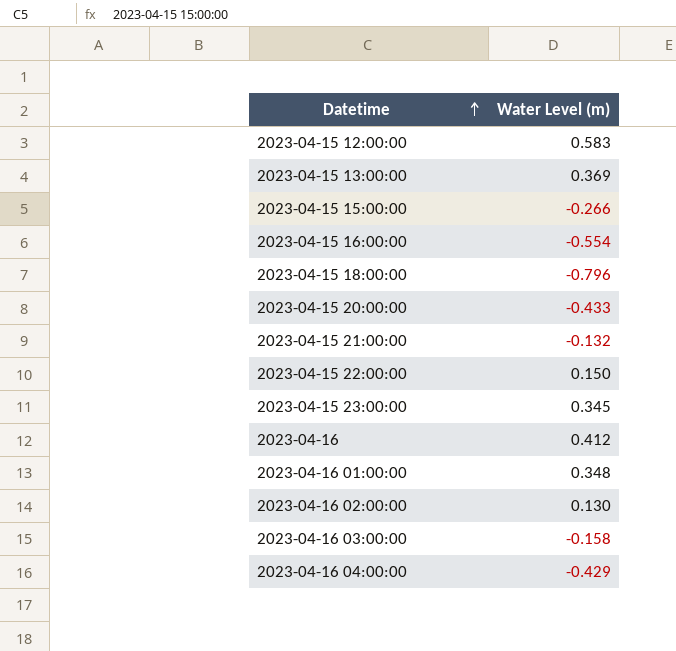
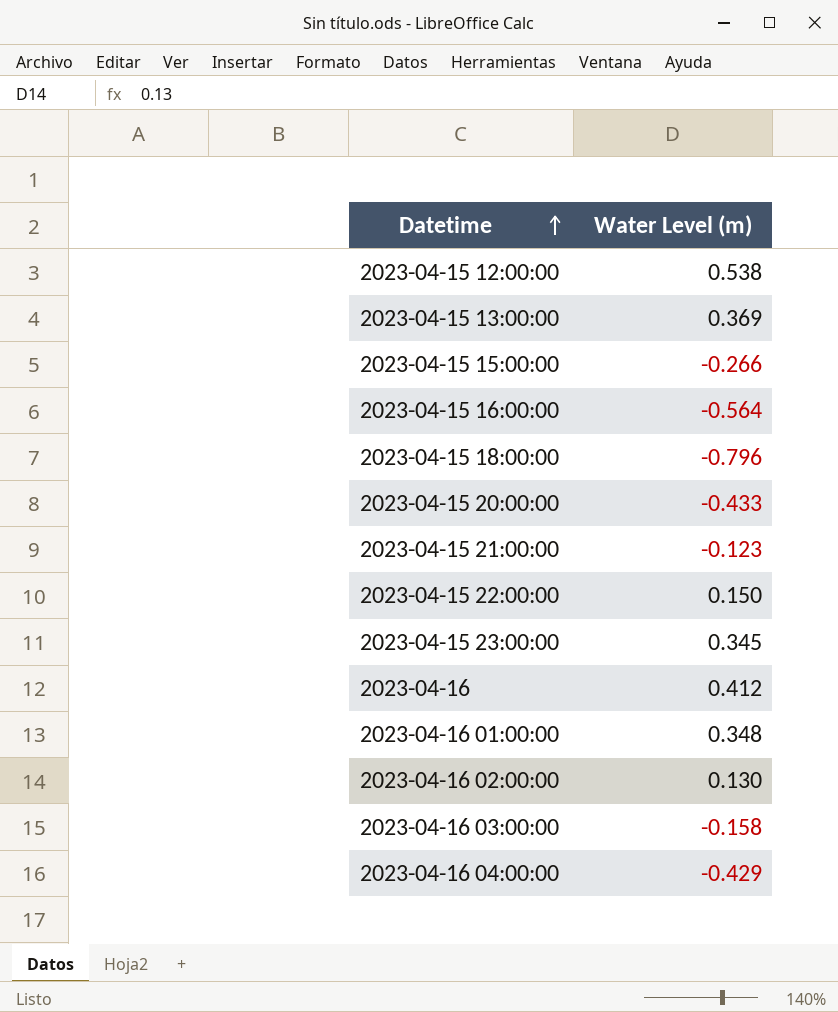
2023-04-15 12:00:00 | Water Level (m): 0.583 -> 0.538
2023-04-15 16:00:00 | Water Level (m): -0.554 -> -0.564
2023-04-15 21:00:00 | Water Level (m): -0.132 -> -0.123

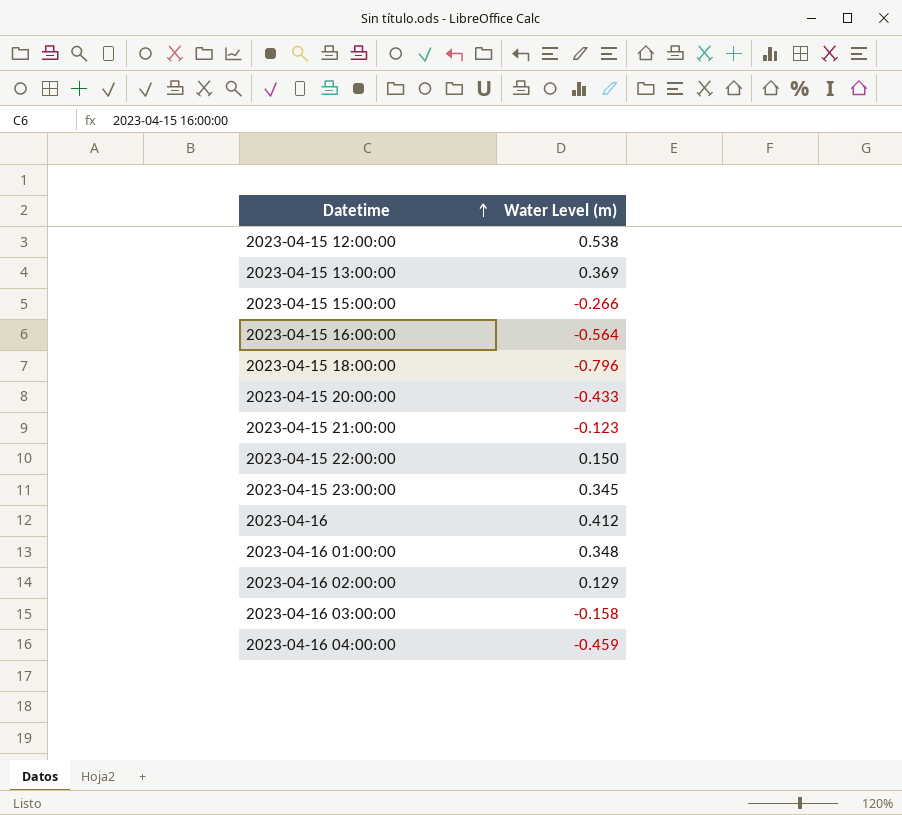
2023-04-16 02:00:00 | Water Level (m): 0.130 -> 0.129
2023-04-16 04:00:00 | Water Level (m): -0.429 -> -0.459

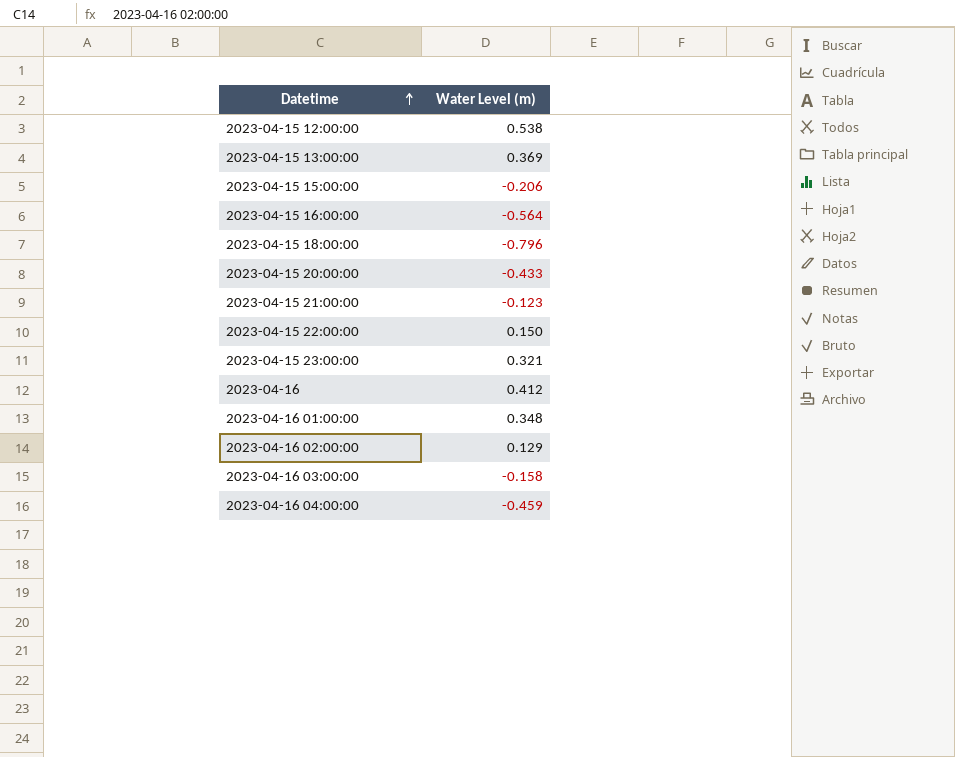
2023-04-15 15:00:00 | Water Level (m): -0.266 -> -0.206
2023-04-15 23:00:00 | Water Level (m): 0.345 -> 0.321

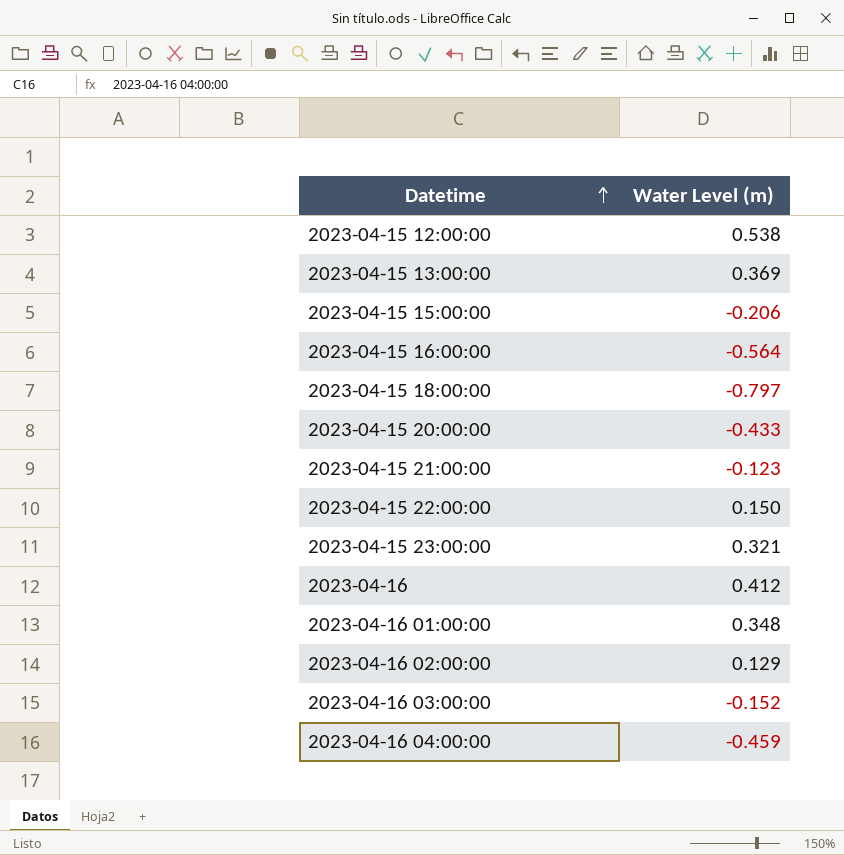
2023-04-15 18:00:00 | Water Level (m): -0.796 -> -0.797
2023-04-16 03:00:00 | Water Level (m): -0.158 -> -0.152

